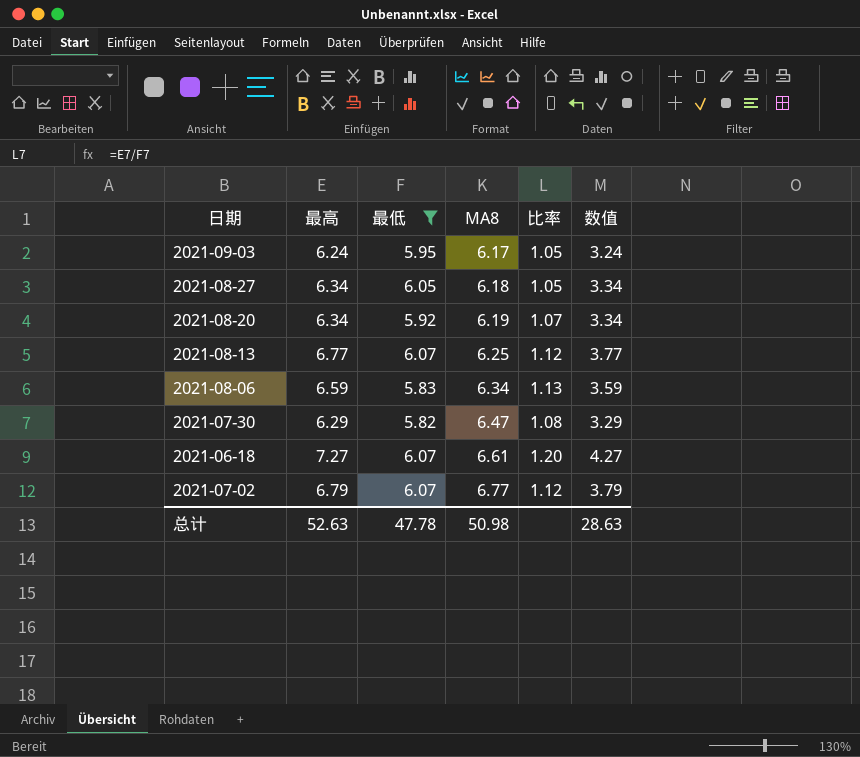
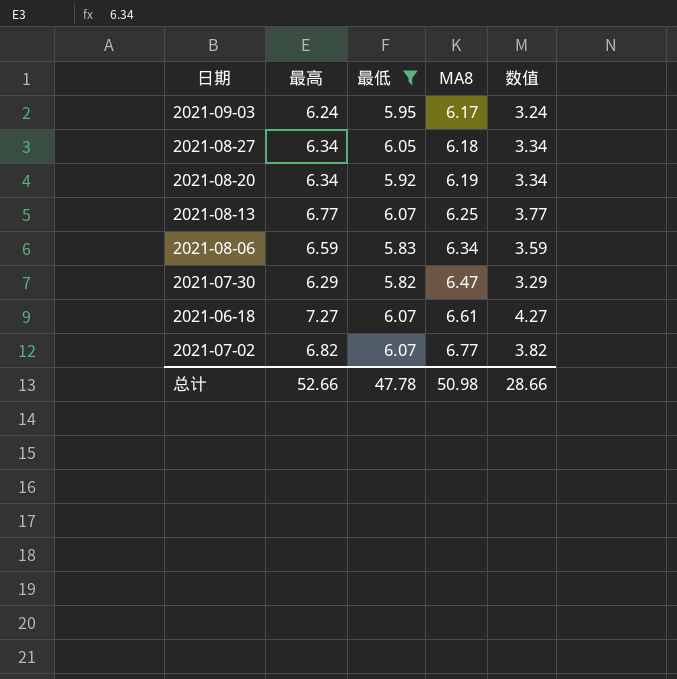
column 比率 | formula: [最高] / [最低] -> none
2021-07-02 | 最高: 6.79 -> 6.82
2021-07-02 | 数值: 3.79 -> 3.82
总计 | 最高: 52.63 -> 52.66
总计 | 数值: 28.63 -> 28.66

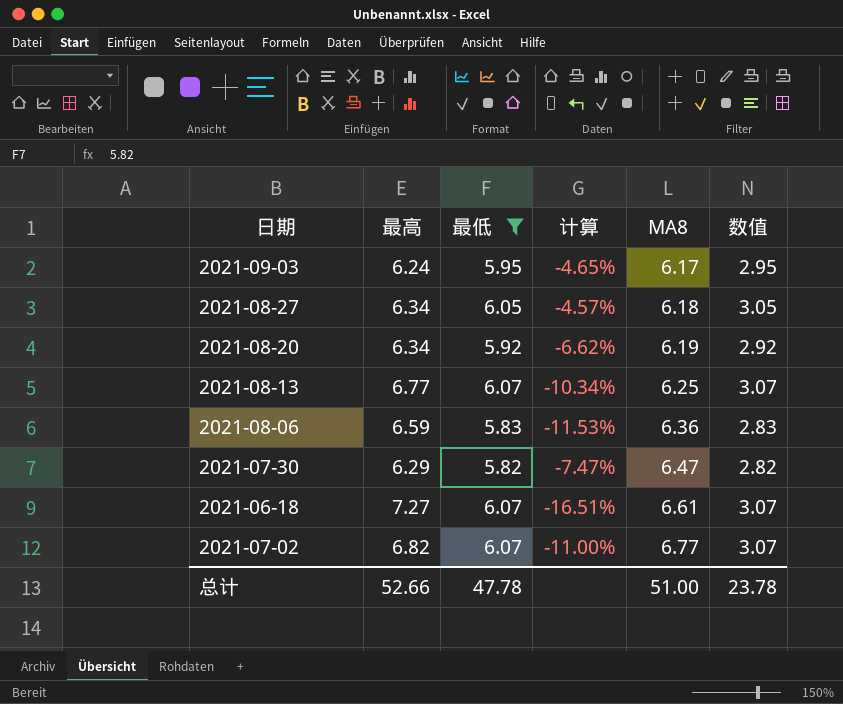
column 计算 | formula: none -> ([最低] - [最高]) / [最高]
column 数值 | formula: [最高] - 3 -> [最低] - 3
2021-08-06 | MA8: 6.34 -> 6.36
总计 | MA8: 50.98 -> 51.00
总计 | 数值: 28.66 -> 23.78

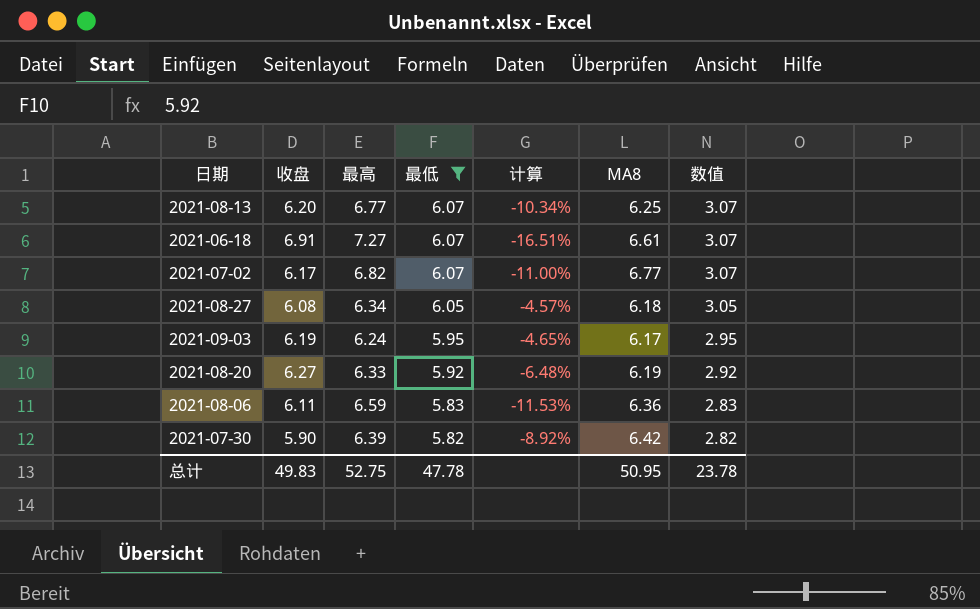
row order: MA8 ascending -> 最低 descending
column 收盘 | position: none -> 2
2021-08-20 | 最高: 6.34 -> 6.33
2021-08-20 | 计算: -6.62% -> -6.48%
2021-07-30 | 最高: 6.29 -> 6.39
2021-07-30 | 计算: -7.47% -> -8.92%
2021-07-30 | MA8: 6.47 -> 6.42
总计 | 最高: 52.66 -> 52.75
总计 | MA8: 51.00 -> 50.95

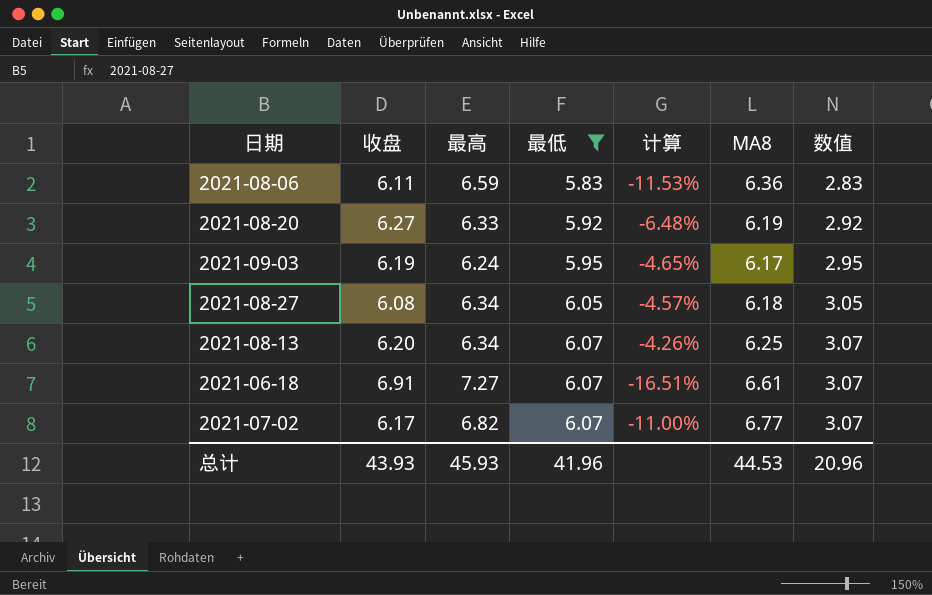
row order: 最低 descending -> 最低 ascending
row 2021-07-30: 5.90 | 6.39 | 5.82 | -8.92% | 6.42 | 2.82 -> none
2021-08-13 | 最高: 6.77 -> 6.34
2021-08-13 | 计算: -10.34% -> -4.26%
总计 | 收盘: 49.83 -> 43.93
总计 | 最高: 52.75 -> 45.93
总计 | 最低: 47.78 -> 41.96
总计 | MA8: 50.95 -> 44.53
总计 | 数值: 23.78 -> 20.96

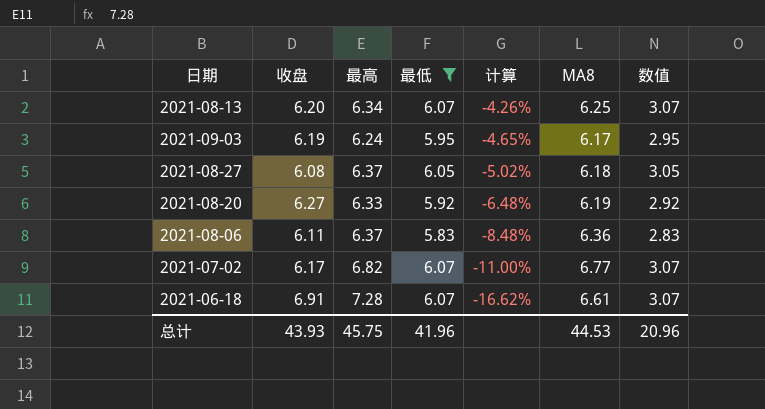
row order: 最低 ascending -> 计算 descending
2021-08-27 | 最高: 6.34 -> 6.37
2021-08-27 | 计算: -4.57% -> -5.02%
2021-08-06 | 最高: 6.59 -> 6.37
2021-08-06 | 计算: -11.53% -> -8.48%
2021-06-18 | 最高: 7.27 -> 7.28
2021-06-18 | 计算: -16.51% -> -16.62%
总计 | 最高: 45.93 -> 45.75

